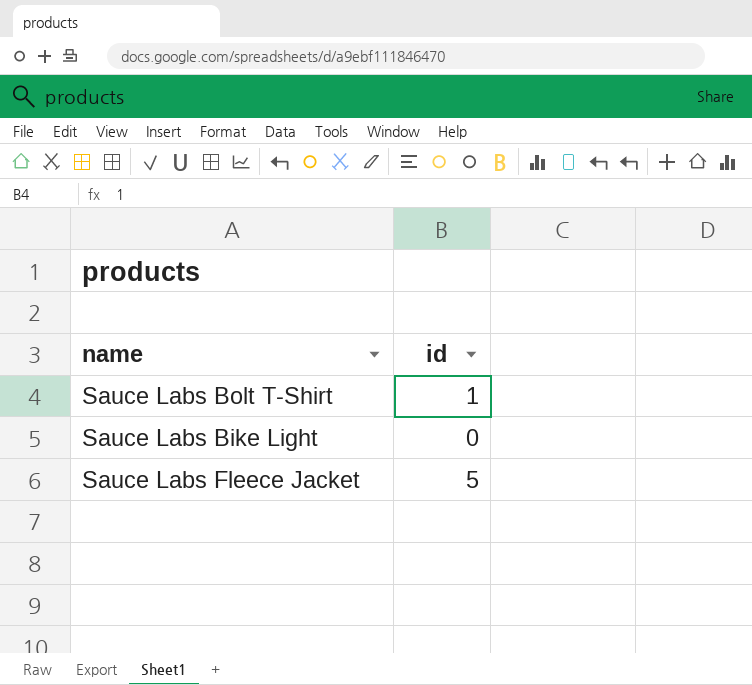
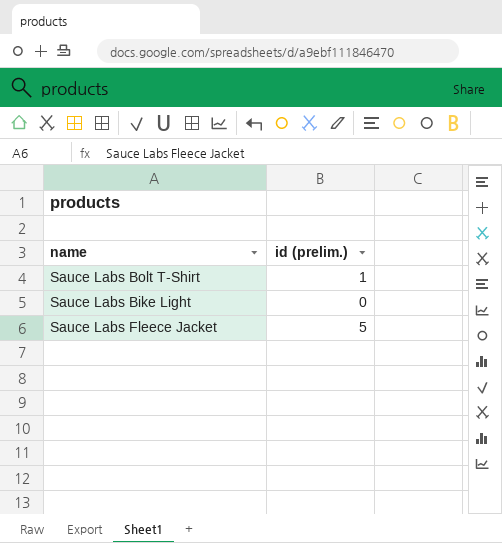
column name: id -> id (prelim.)

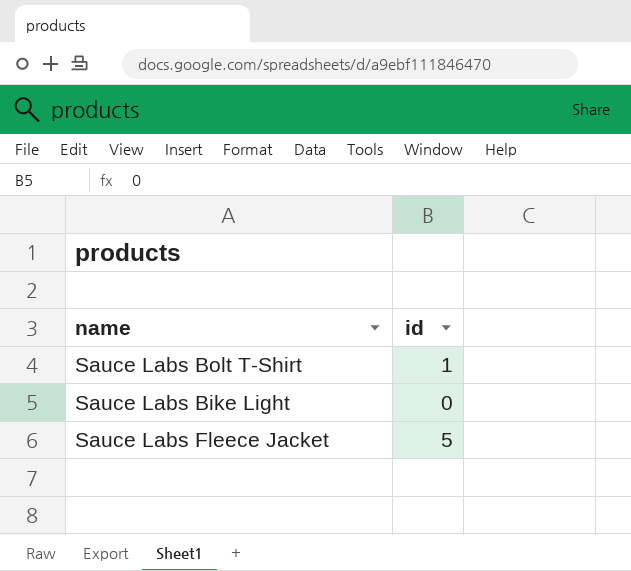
column name: id (prelim.) -> id

